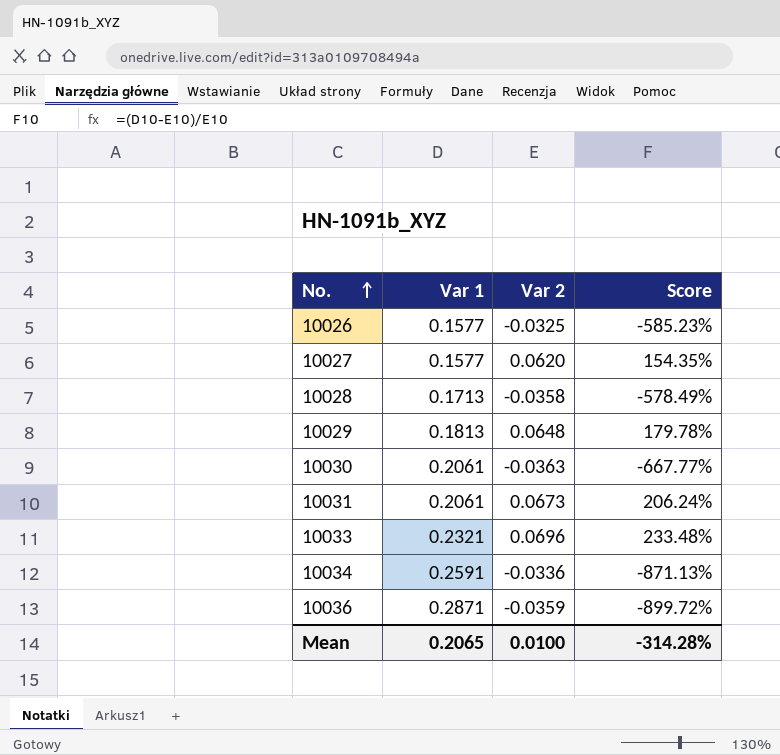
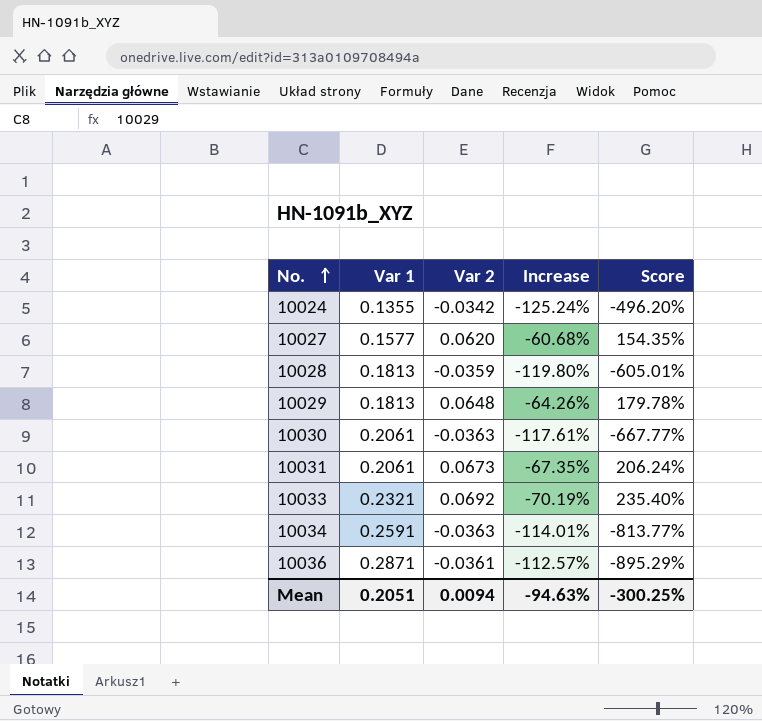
column Increase | formula: none -> ([Var 2] - [Var 1]) / [Var 1]
row 10026: 0.1577 | -0.0325 | -585.23% -> none
row 10024: none -> 0.1355 | -0.0342 | -125.24% | -496.20%
10028 | Var 1: 0.1713 -> 0.1813
10028 | Var 2: -0.0358 -> -0.0359
10028 | Score: -578.49% -> -605.01%
10033 | Var 2: 0.0696 -> 0.0692
10033 | Score: 233.48% -> 235.40%
10034 | Var 2: -0.0336 -> -0.0363
10034 | Score: -871.13% -> -813.77%
10036 | Var 2: -0.0359 -> -0.0361
10036 | Score: -899.72% -> -895.29%
Mean | Var 1: 0.2065 -> 0.2051
Mean | Var 2: 0.0100 -> 0.0094
Mean | Score: -314.28% -> -300.25%

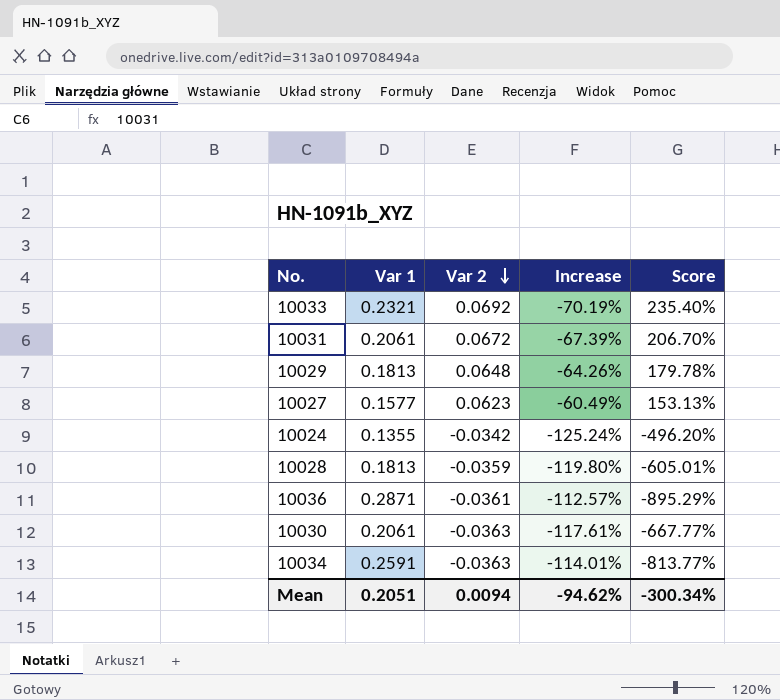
row order: No. ascending -> Var 2 descending
10031 | Var 2: 0.0673 -> 0.0672
10031 | Increase: -67.35% -> -67.39%
10031 | Score: 206.24% -> 206.70%
10027 | Var 2: 0.0620 -> 0.0623
10027 | Increase: -60.68% -> -60.49%
10027 | Score: 154.35% -> 153.13%
Mean | Increase: -94.63% -> -94.62%
Mean | Score: -300.25% -> -300.34%

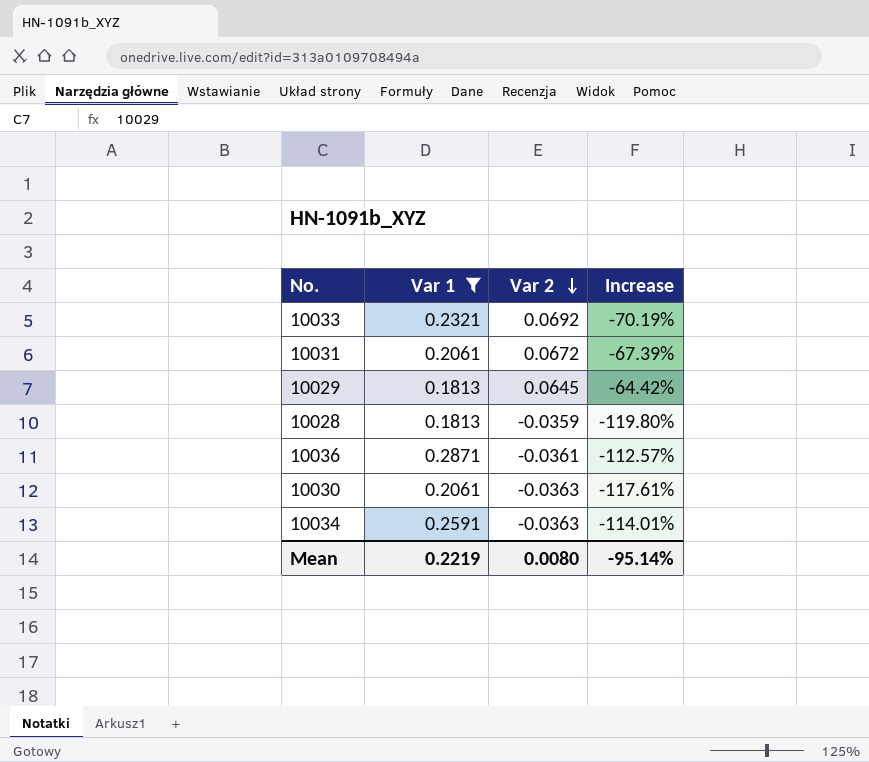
filter: none -> Var 1 >= 0.1813
column Score | formula: ([Var 1] - [Var 2]) / [Var 2] -> none
10029 | Var 2: 0.0648 -> 0.0645
10029 | Increase: -64.26% -> -64.42%
Mean | Var 1: 0.2051 -> 0.2219
Mean | Var 2: 0.0094 -> 0.0080
Mean | Increase: -94.62% -> -95.14%

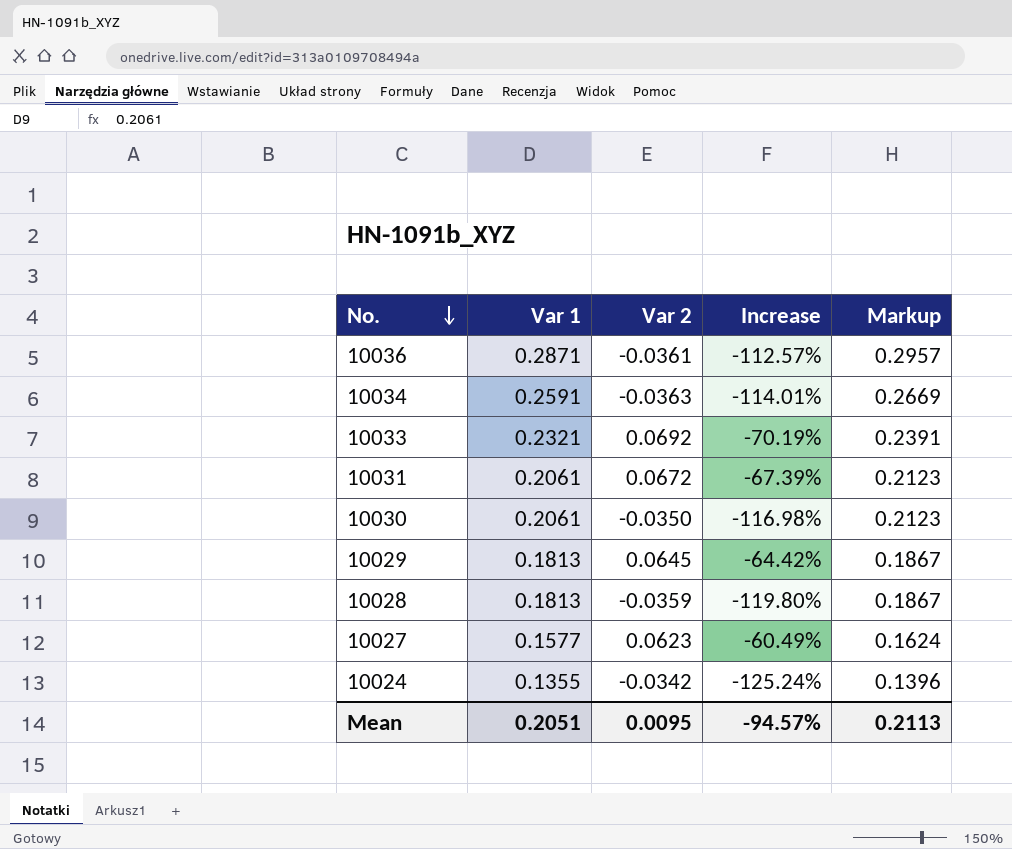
filter: Var 1 >= 0.1813 -> none
row order: Var 2 descending -> No. descending
column Markup | formula: none -> [Var 1] * 1.03
10030 | Var 2: -0.0363 -> -0.0350
10030 | Increase: -117.61% -> -116.98%
Mean | Var 1: 0.2219 -> 0.2051
Mean | Var 2: 0.0080 -> 0.0095
Mean | Increase: -95.14% -> -94.57%

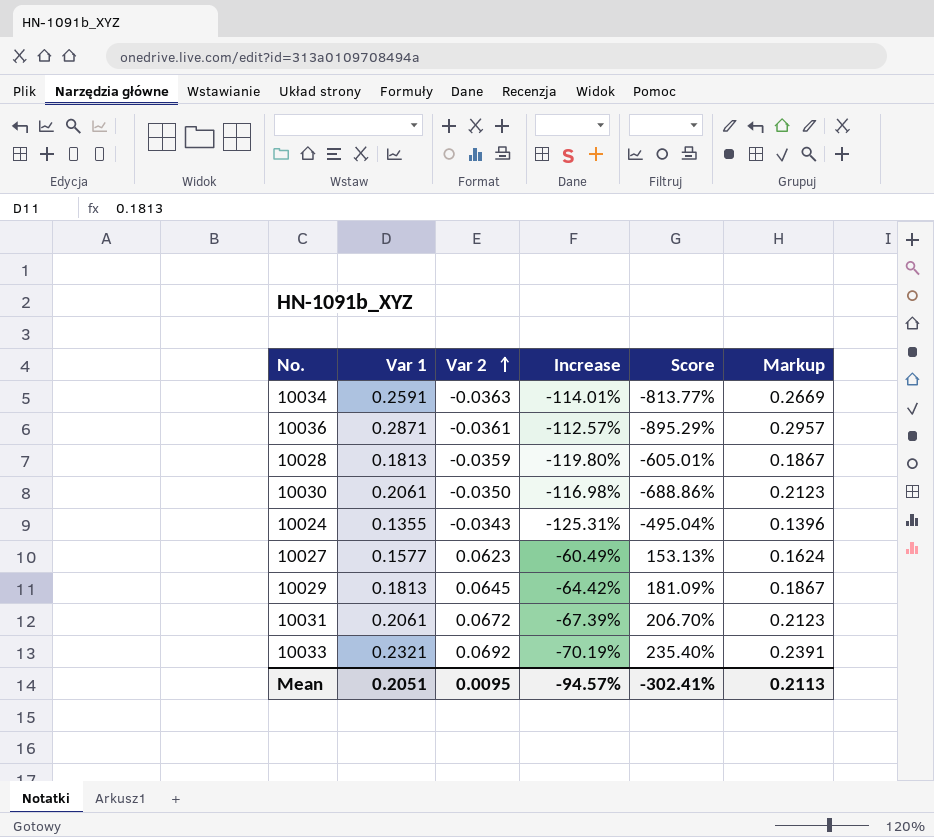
row order: No. descending -> Var 2 ascending
column Score | formula: none -> ([Var 1] - [Var 2]) / [Var 2]
10024 | Var 2: -0.0342 -> -0.0343
10024 | Increase: -125.24% -> -125.31%

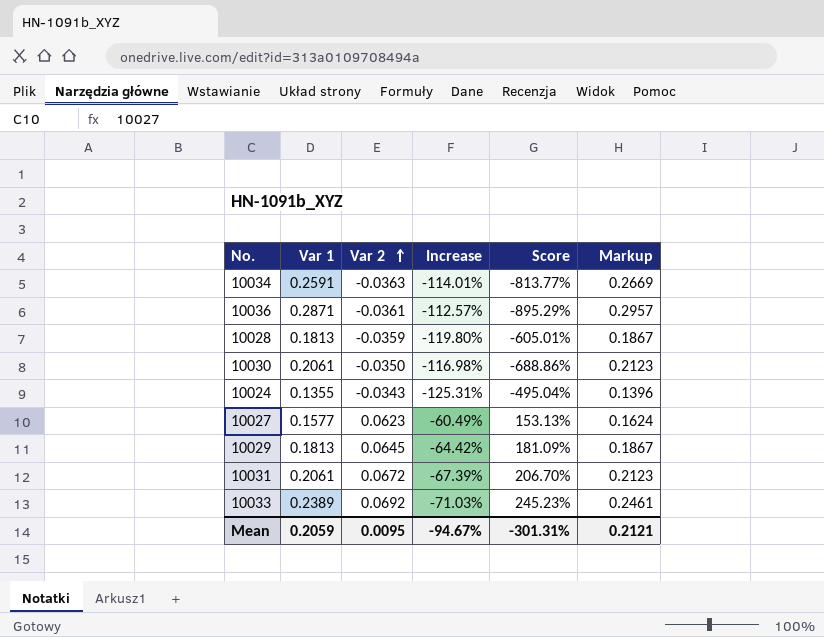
10033 | Var 1: 0.2321 -> 0.2389
10033 | Increase: -70.19% -> -71.03%
10033 | Score: 235.40% -> 245.23%
10033 | Markup: 0.2391 -> 0.2461
Mean | Var 1: 0.2051 -> 0.2059
Mean | Increase: -94.57% -> -94.67%
Mean | Score: -302.41% -> -301.31%
Mean | Markup: 0.2113 -> 0.2121

